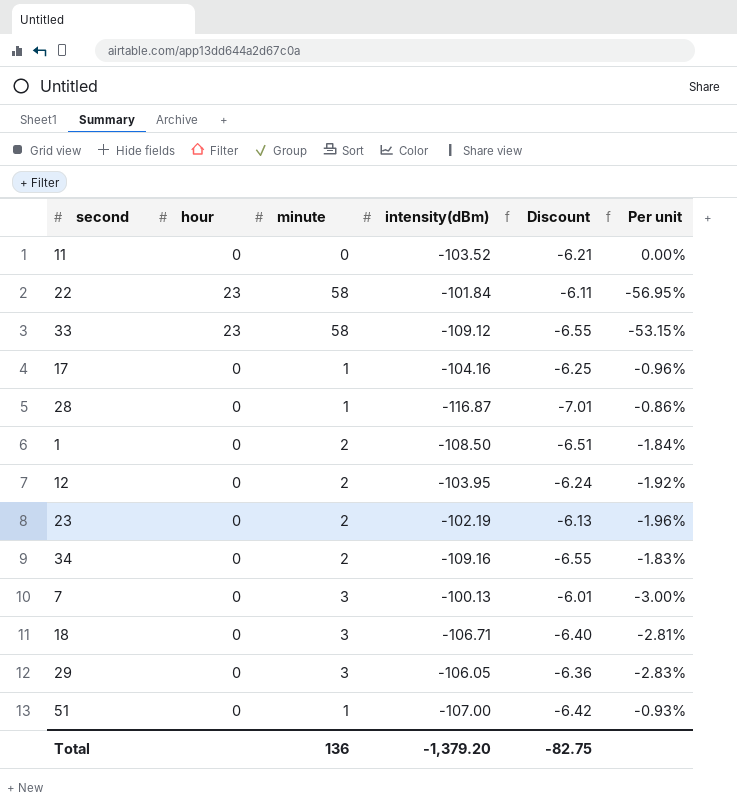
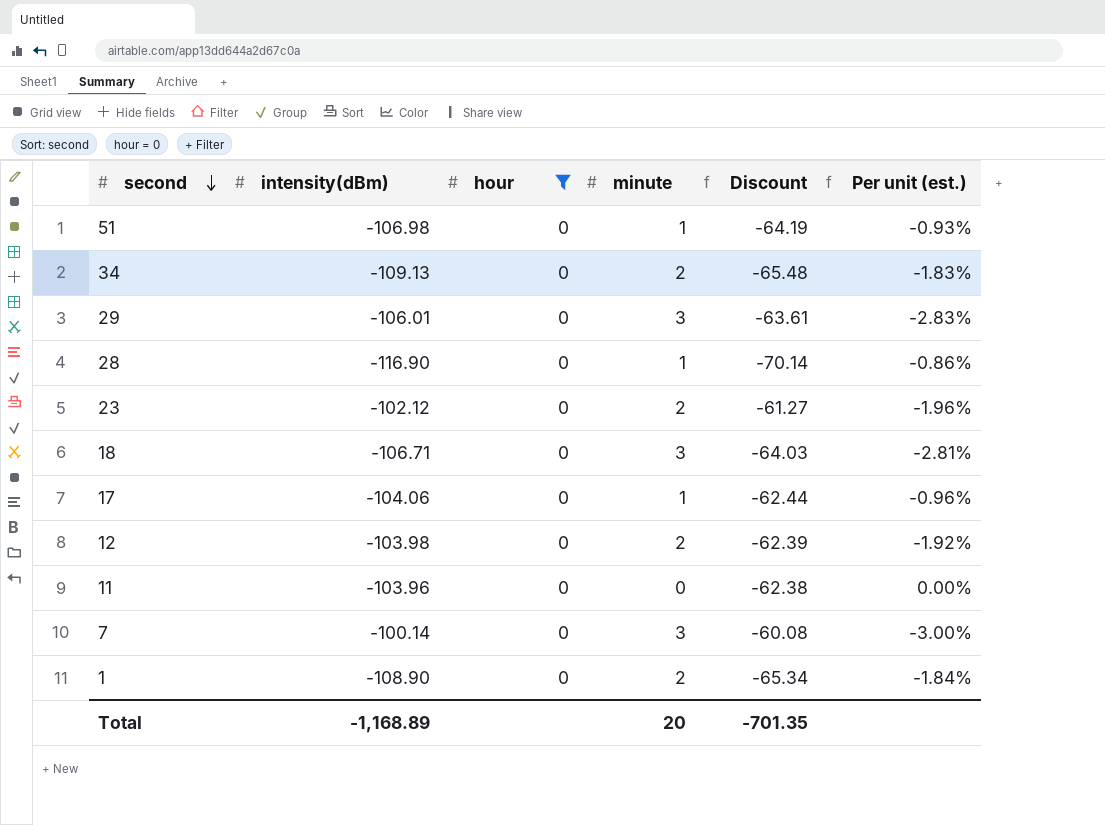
filter: none -> hour = 0
row order: none -> second descending
column intensity(dBm) | position: 4 -> 2
column Discount | formula: [intensity(dBm)] * 0.06 -> [intensity(dBm)] * 0.6
column name: Per unit -> Per unit (est.)
51 | intensity(dBm): -107.00 -> -106.98
34 | intensity(dBm): -109.16 -> -109.13
29 | intensity(dBm): -106.05 -> -106.01
28 | intensity(dBm): -116.87 -> -116.90
23 | intensity(dBm): -102.19 -> -102.12
17 | intensity(dBm): -104.16 -> -104.06
12 | intensity(dBm): -103.95 -> -103.98
11 | intensity(dBm): -103.52 -> -103.96
7 | intensity(dBm): -100.13 -> -100.14
1 | intensity(dBm): -108.50 -> -108.90
Total | intensity(dBm): -1,379.20 -> -1,168.89
Total | minute: 136 -> 20
Total | Discount: -82.75 -> -701.35

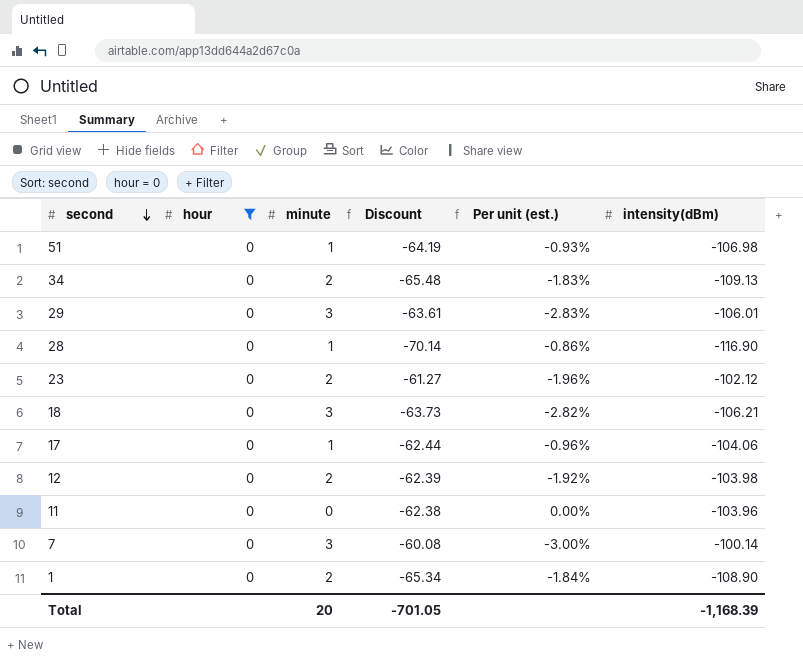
column intensity(dBm) | position: 2 -> 6
18 | Discount: -64.03 -> -63.73
18 | Per unit (est.): -2.81% -> -2.82%
18 | intensity(dBm): -106.71 -> -106.21
Total | Discount: -701.35 -> -701.05
Total | intensity(dBm): -1,168.89 -> -1,168.39

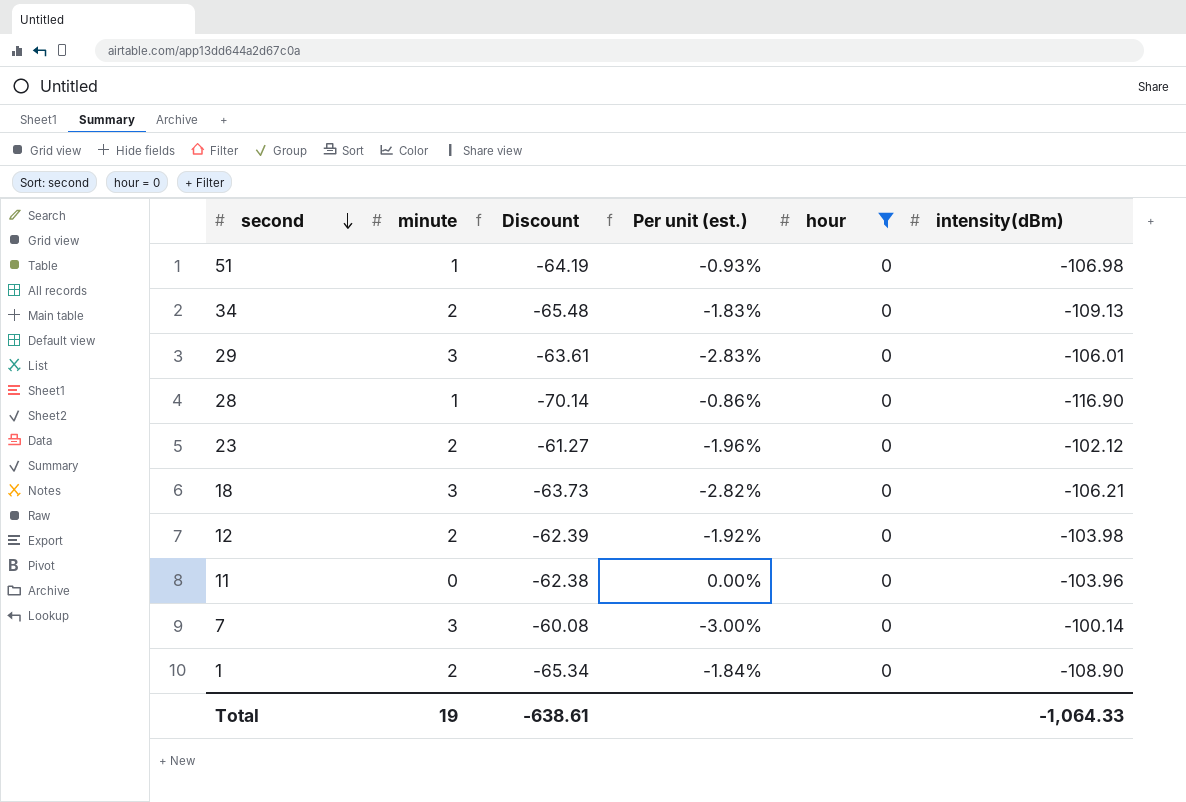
column hour | position: 2 -> 5
row 17: 0 | 1 | -62.44 | -0.96% | -104.06 -> none
Total | minute: 20 -> 19
Total | Discount: -701.05 -> -638.61
Total | intensity(dBm): -1,168.39 -> -1,064.33

